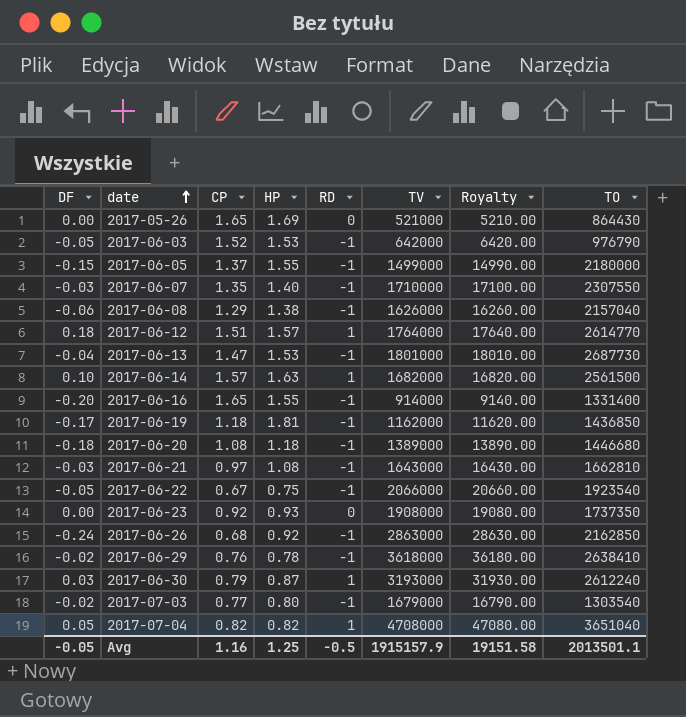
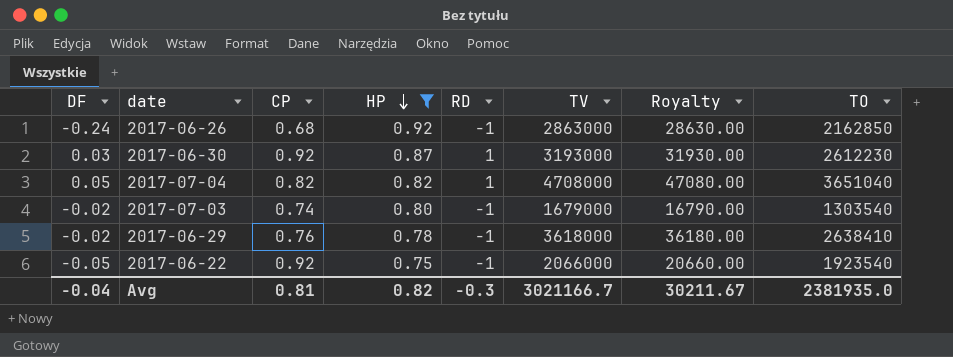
filter: none -> HP <= 0.92
row order: date ascending -> HP descending
2017-06-30 | CP: 0.79 -> 0.92
2017-06-30 | TO: 2612240 -> 2612230
2017-07-03 | CP: 0.77 -> 0.74
2017-06-22 | CP: 0.67 -> 0.92
Avg | DF: -0.05 -> -0.04
Avg | CP: 1.16 -> 0.81
Avg | HP: 1.25 -> 0.82
Avg | RD: -0.5 -> -0.3
Avg | TV: 1915157.9 -> 3021166.7
Avg | Royalty: 19151.58 -> 30211.67
Avg | TO: 2013501.1 -> 2381935.0

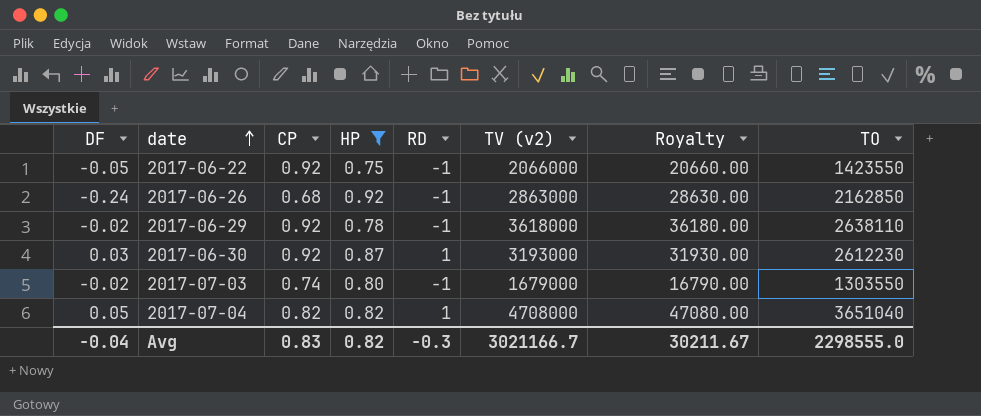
row order: HP descending -> date ascending
column name: TV -> TV (v2)
2017-06-22 | TO: 1923540 -> 1423550
2017-06-29 | CP: 0.76 -> 0.92
2017-06-29 | TO: 2638410 -> 2638110
2017-07-03 | TO: 1303540 -> 1303550
Avg | CP: 0.81 -> 0.83
Avg | TO: 2381935.0 -> 2298555.0

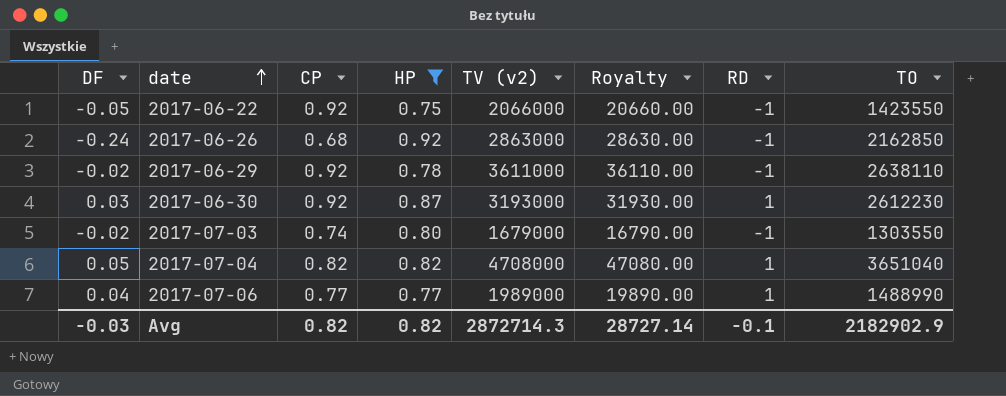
column RD | position: 5 -> 7
2017-06-29 | TV (v2): 3618000 -> 3611000
2017-06-29 | Royalty: 36180.00 -> 36110.00
row 2017-07-06: none -> 0.04 | 0.77 | 0.77 | 1989000 | 19890.00 | 1 | 1488990
Avg | DF: -0.04 -> -0.03
Avg | CP: 0.83 -> 0.82
Avg | TV (v2): 3021166.7 -> 2872714.3
Avg | Royalty: 30211.67 -> 28727.14
Avg | RD: -0.3 -> -0.1
Avg | TO: 2298555.0 -> 2182902.9

